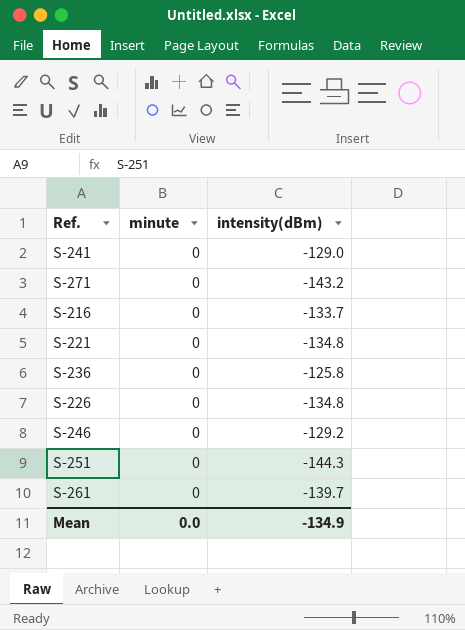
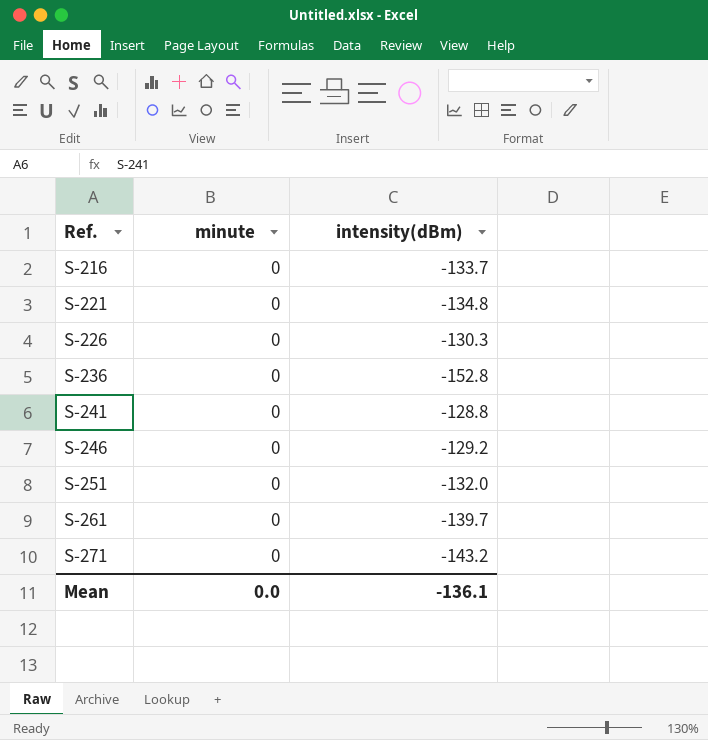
row order: none -> Ref. ascending
S-226 | intensity(dBm): -134.8 -> -130.3
S-236 | intensity(dBm): -125.8 -> -152.8
S-241 | intensity(dBm): -129.0 -> -128.8
S-251 | intensity(dBm): -144.3 -> -132.0
Mean | intensity(dBm): -134.9 -> -136.1

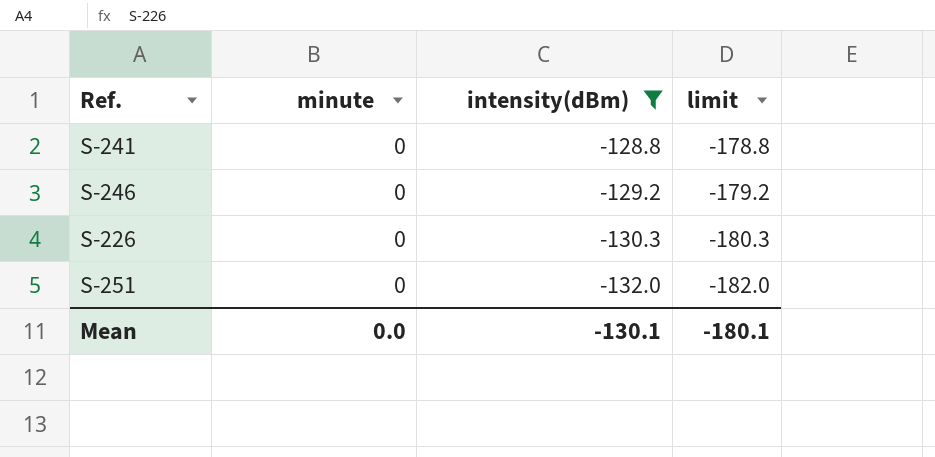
filter: none -> intensity(dBm) >= -132.0
row order: Ref. ascending -> intensity(dBm) descending
column limit | formula: none -> [intensity(dBm)] - 50
Mean | intensity(dBm): -136.1 -> -130.1

